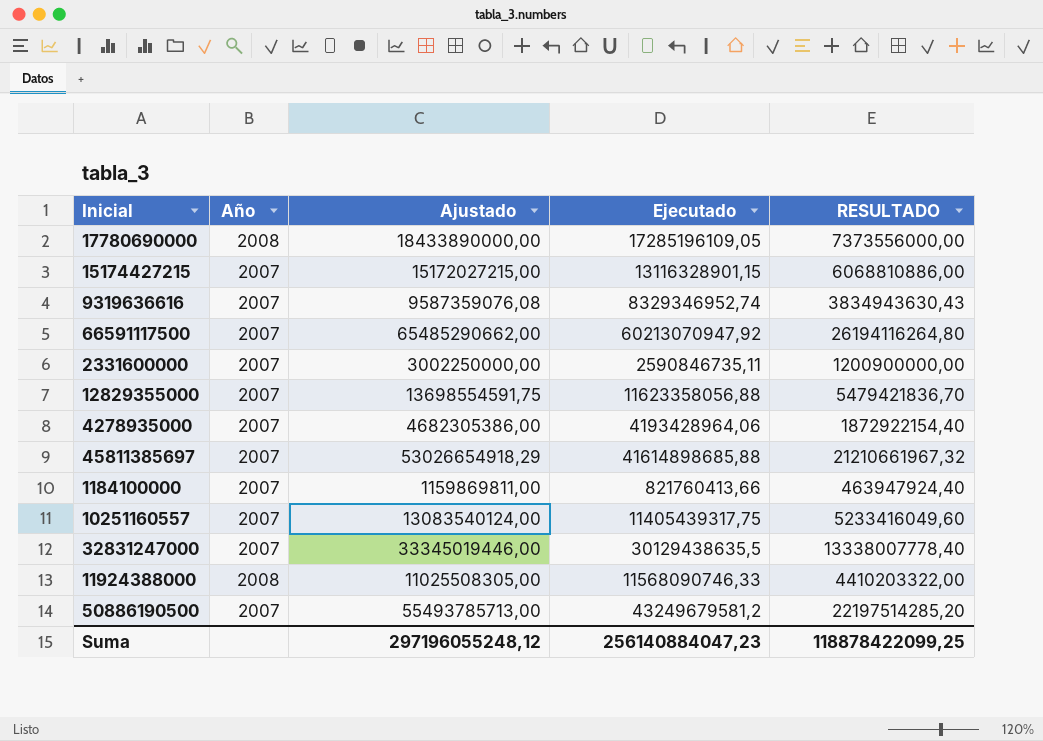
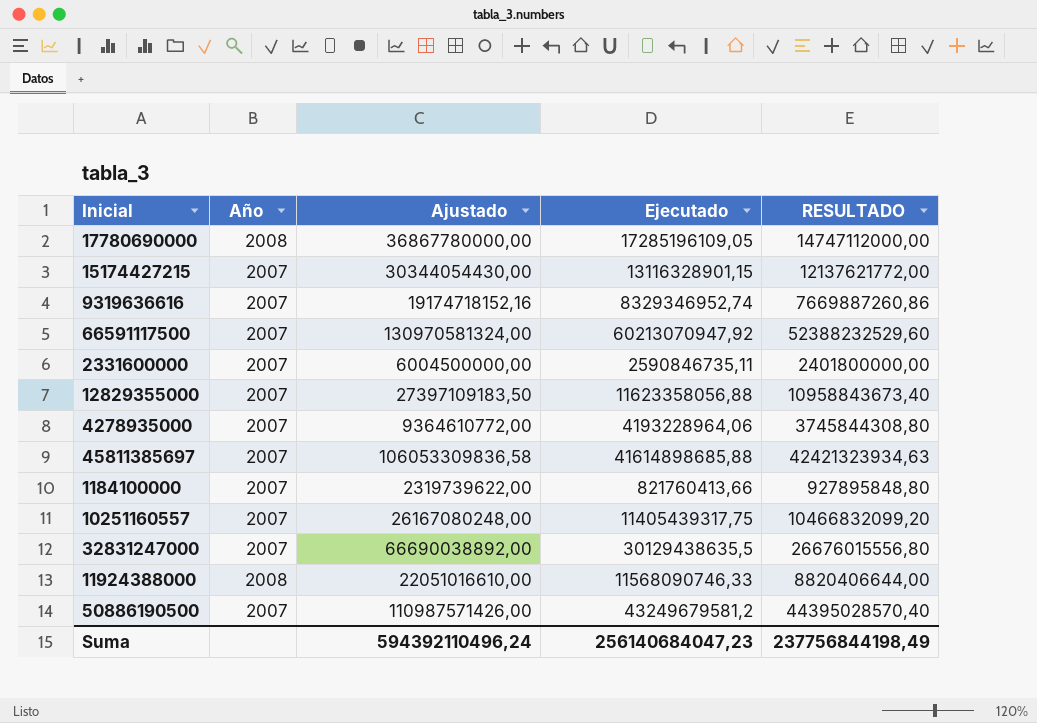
17780690000 | Ajustado: 18433890000,00 -> 36867780000,00
17780690000 | RESULTADO: 7373556000,00 -> 14747112000,00
15174427215 | Ajustado: 15172027215,00 -> 30344054430,00
15174427215 | RESULTADO: 6068810886,00 -> 12137621772,00
9319636616 | Ajustado: 9587359076,08 -> 19174718152,16
9319636616 | RESULTADO: 3834943630,43 -> 7669887260,86
66591117500 | Ajustado: 65485290662,00 -> 130970581324,00
66591117500 | RESULTADO: 26194116264,80 -> 52388232529,60
2331600000 | Ajustado: 3002250000,00 -> 6004500000,00
2331600000 | RESULTADO: 1200900000,00 -> 2401800000,00
12829355000 | Ajustado: 13698554591,75 -> 27397109183,50
12829355000 | RESULTADO: 5479421836,70 -> 10958843673,40
4278935000 | Ajustado: 4682305386,00 -> 9364610772,00
4278935000 | Ejecutado: 4193428964,06 -> 4193228964,06
4278935000 | RESULTADO: 1872922154,40 -> 3745844308,80
45811385697 | Ajustado: 53026654918,29 -> 106053309836,58
45811385697 | RESULTADO: 21210661967,32 -> 42421323934,63
1184100000 | Ajustado: 1159869811,00 -> 2319739622,00
1184100000 | RESULTADO: 463947924,40 -> 927895848,80
10251160557 | Ajustado: 13083540124,00 -> 26167080248,00
10251160557 | RESULTADO: 5233416049,60 -> 10466832099,20
32831247000 | Ajustado: 33345019446,00 -> 66690038892,00
32831247000 | RESULTADO: 13338007778,40 -> 26676015556,80
11924388000 | Ajustado: 11025508305,00 -> 22051016610,00
11924388000 | RESULTADO: 4410203322,00 -> 8820406644,00
50886190500 | Ajustado: 55493785713,00 -> 110987571426,00
50886190500 | RESULTADO: 22197514285,20 -> 44395028570,40
Suma | Ajustado: 297196055248,12 -> 594392110496,24
Suma | Ejecutado: 256140884047,23 -> 256140684047,23
Suma | RESULTADO: 118878422099,25 -> 237756844198,49

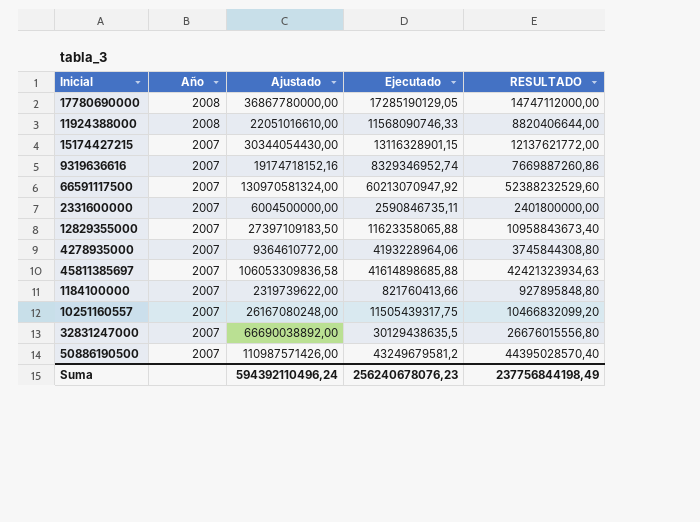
row order: none -> Año descending
17780690000 | Ejecutado: 17285196109,05 -> 17285190129,05
12829355000 | Ejecutado: 11623358056,88 -> 11623358065,88
10251160557 | Ejecutado: 11405439317,75 -> 11505439317,75
Suma | Ejecutado: 256140684047,23 -> 256240678076,23

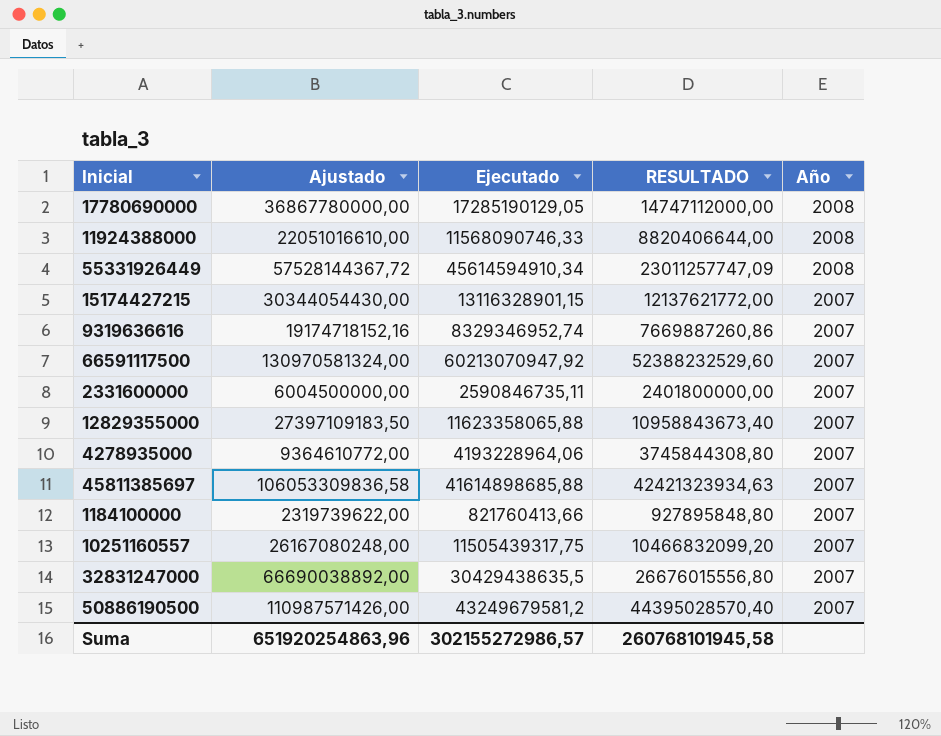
column Año | position: 2 -> 5
row 55331926449: none -> 57528144367,72 | 45614594910,34 | 23011257747,09 | 2008
32831247000 | Ejecutado: 30129438635,5 -> 30429438635,5
Suma | Ajustado: 594392110496,24 -> 651920254863,96
Suma | Ejecutado: 256240678076,23 -> 302155272986,57
Suma | RESULTADO: 237756844198,49 -> 260768101945,58

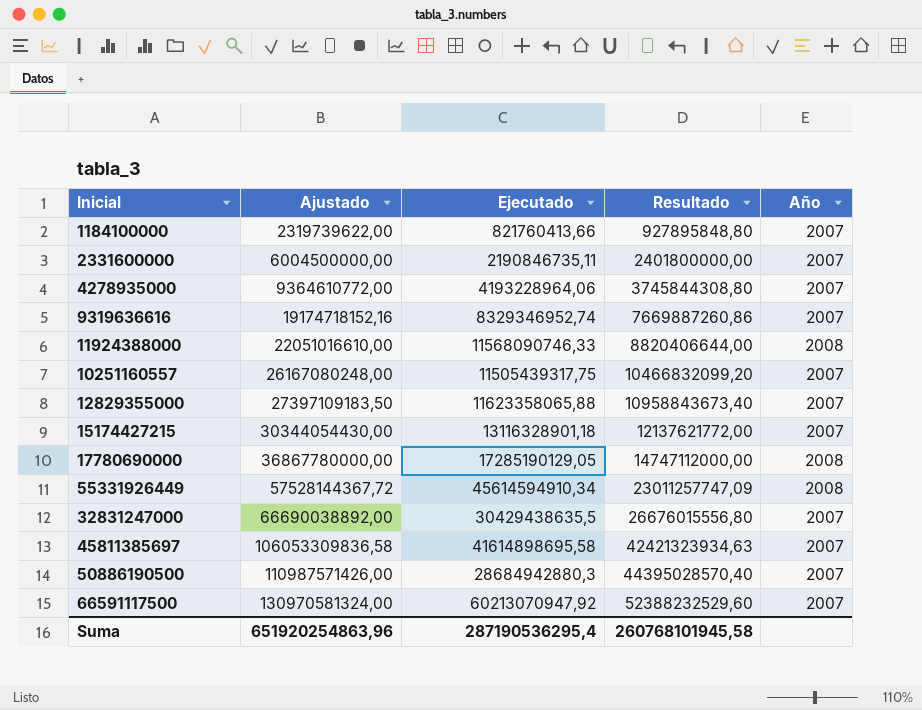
row order: Año descending -> Ajustado ascending
column name: RESULTADO -> Resultado
2331600000 | Ejecutado: 2590846735,11 -> 2190846735,11
15174427215 | Ejecutado: 13116328901,15 -> 13116328901,18
45811385697 | Ejecutado: 41614898685,88 -> 41614898695,58
50886190500 | Ejecutado: 43249679581,2 -> 28684942880,3
Suma | Ejecutado: 302155272986,57 -> 287190536295,4

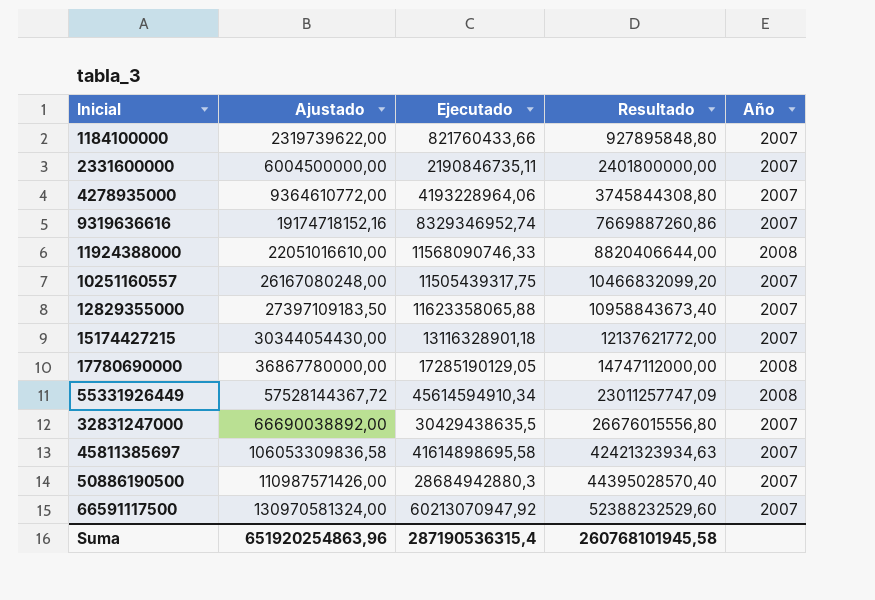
1184100000 | Ejecutado: 821760413,66 -> 821760433,66
Suma | Ejecutado: 287190536295,4 -> 287190536315,4

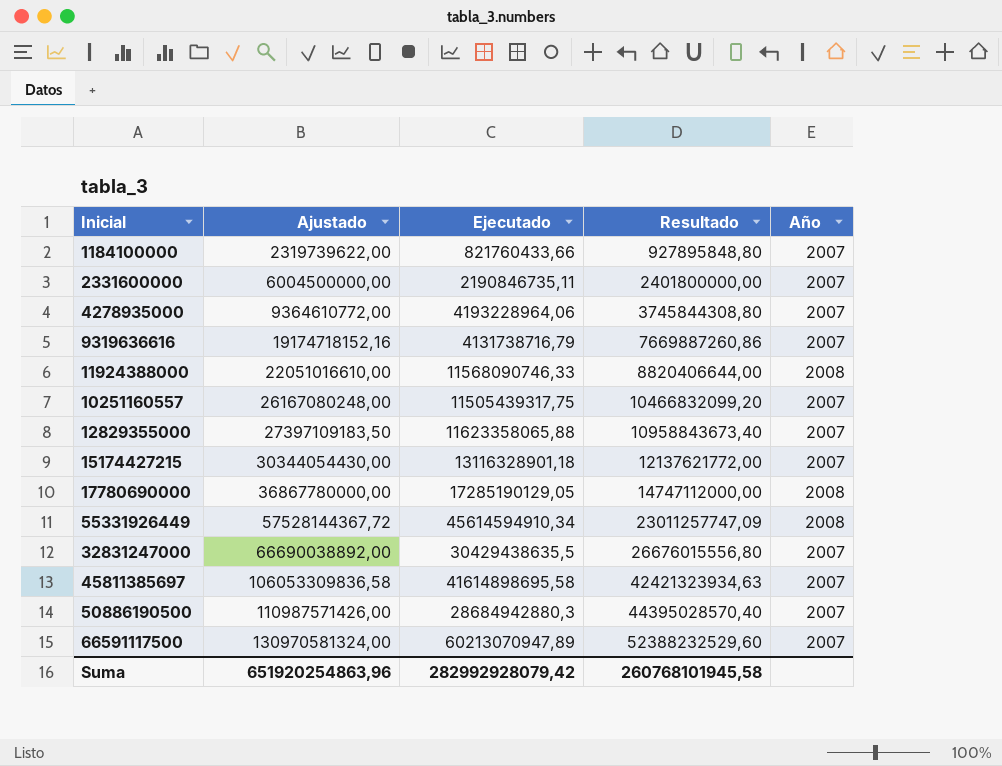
9319636616 | Ejecutado: 8329346952,74 -> 4131738716,79
66591117500 | Ejecutado: 60213070947,92 -> 60213070947,89
Suma | Ejecutado: 287190536315,4 -> 282992928079,42

